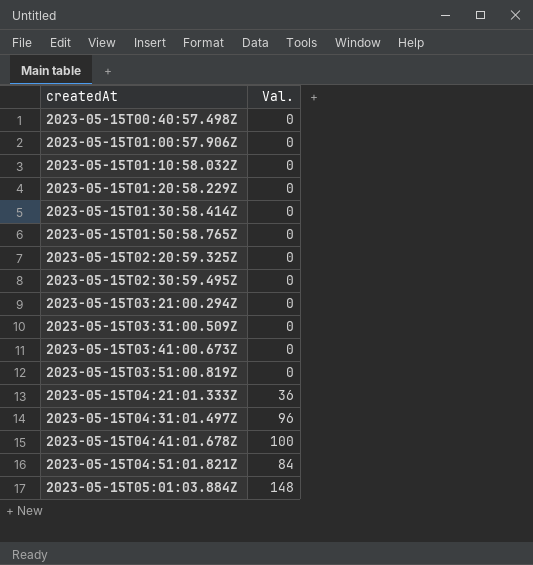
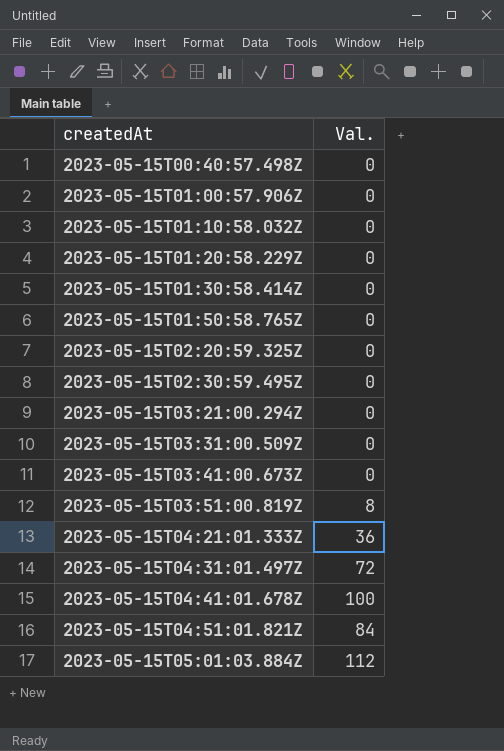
2023-05-15T03:51:00.819Z | Val.: 0 -> 8
2023-05-15T04:31:01.497Z | Val.: 96 -> 72
2023-05-15T05:01:03.884Z | Val.: 148 -> 112

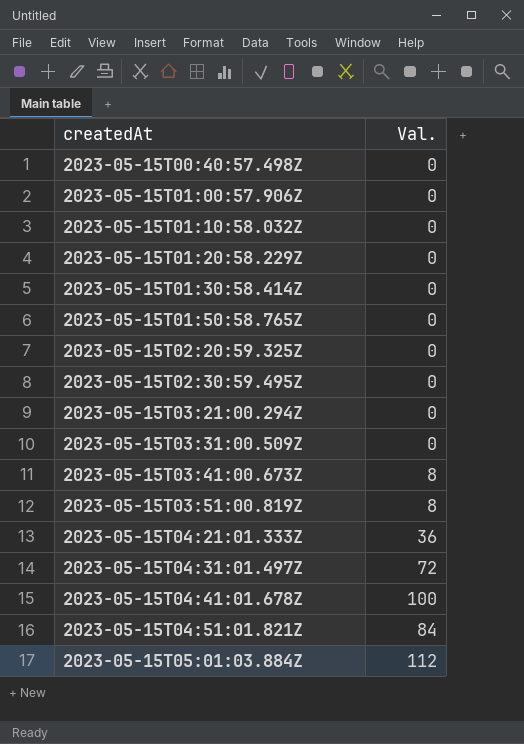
2023-05-15T03:41:00.673Z | Val.: 0 -> 8

